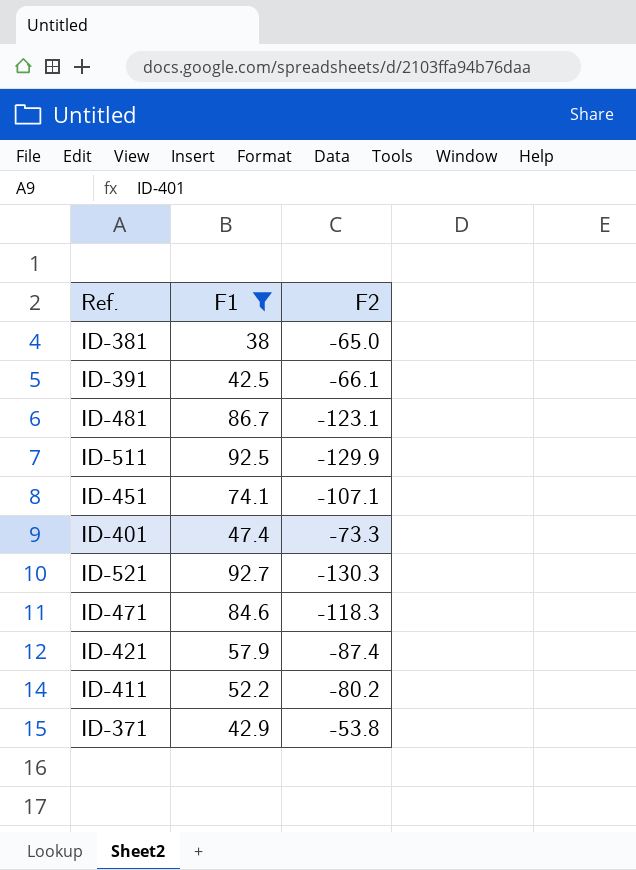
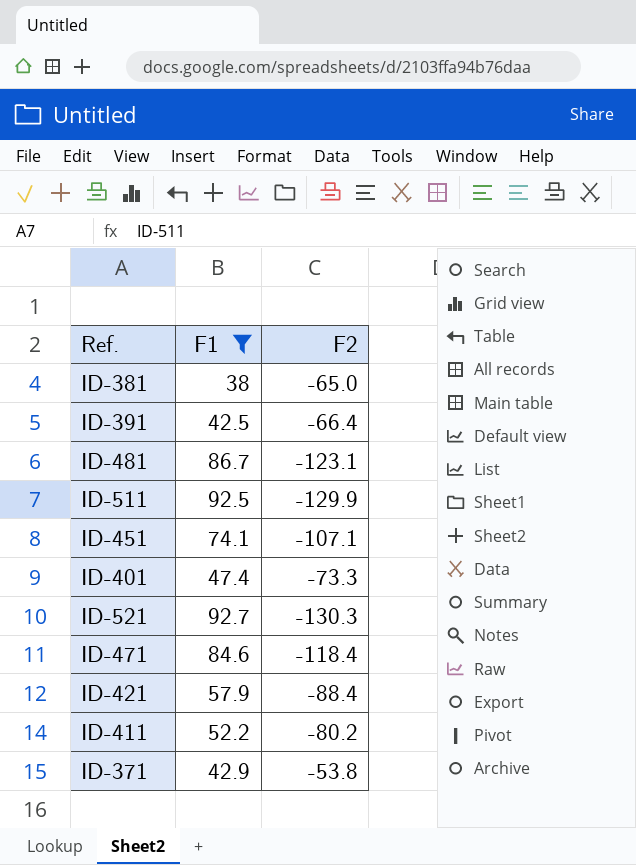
ID-391 | F2: -66.1 -> -66.4
ID-471 | F2: -118.3 -> -118.4
ID-421 | F2: -87.4 -> -88.4

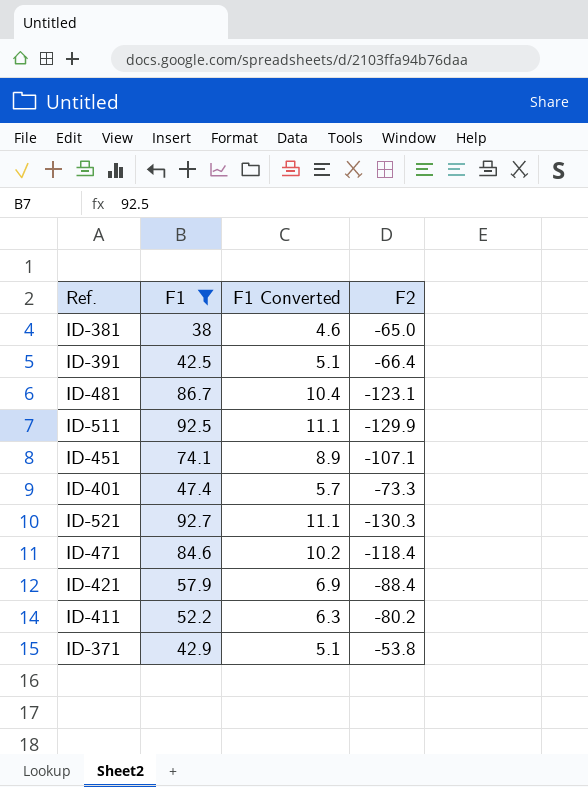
column F1 Converted | formula: none -> [F1] * 0.12

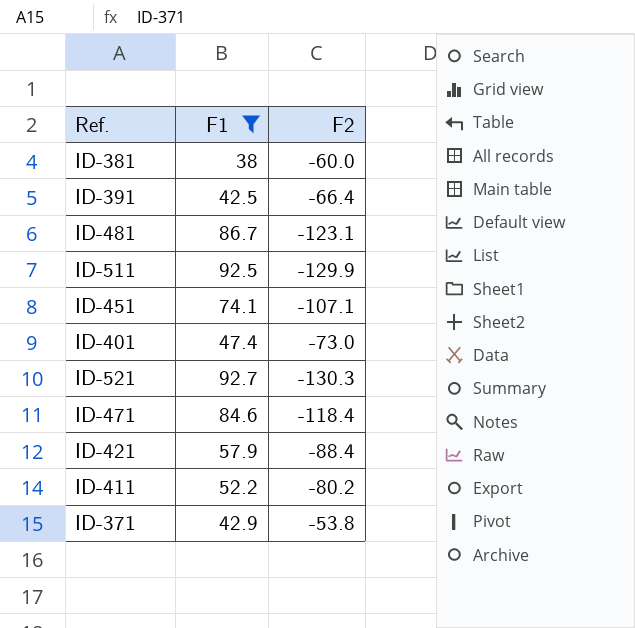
column F1 Converted | formula: [F1] * 0.12 -> none
ID-381 | F2: -65.0 -> -60.0
ID-401 | F2: -73.3 -> -73.0

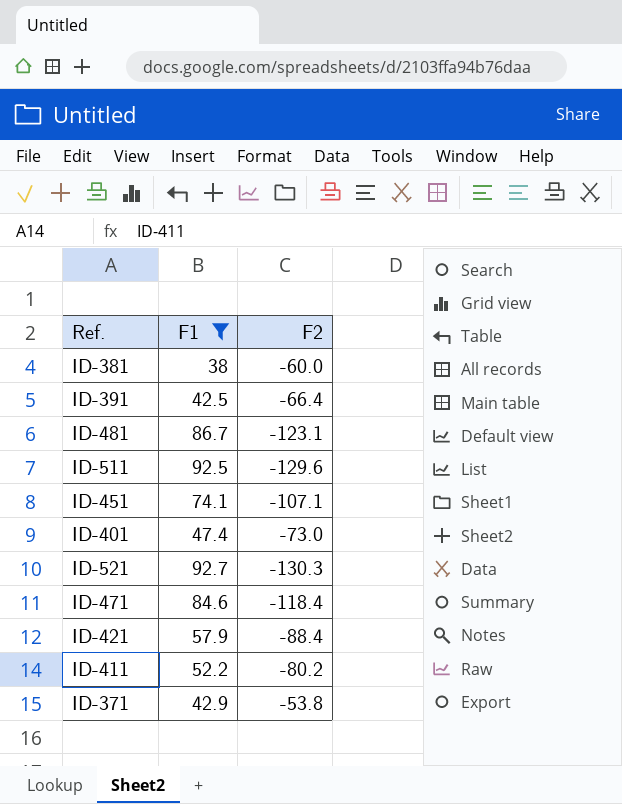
ID-511 | F2: -129.9 -> -129.6

